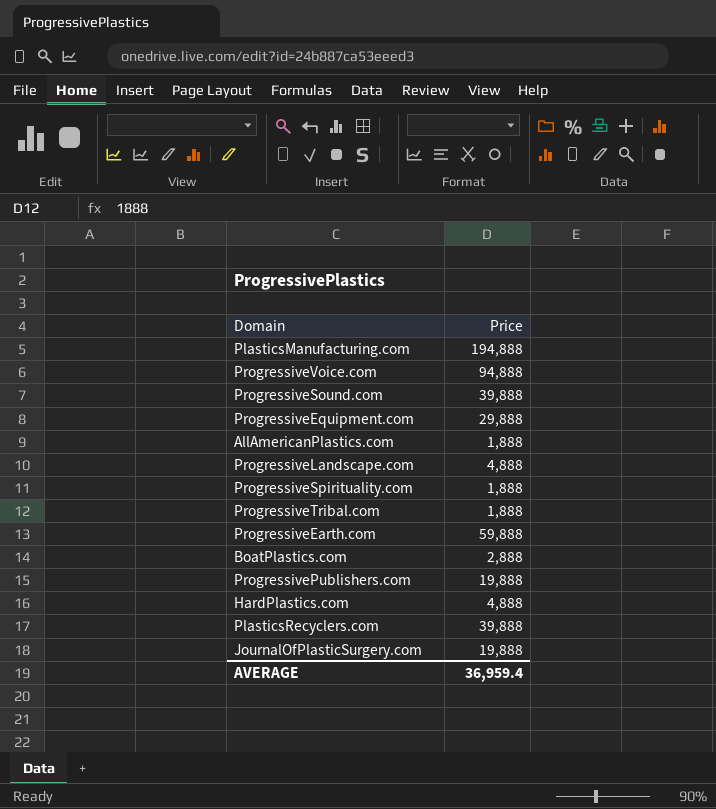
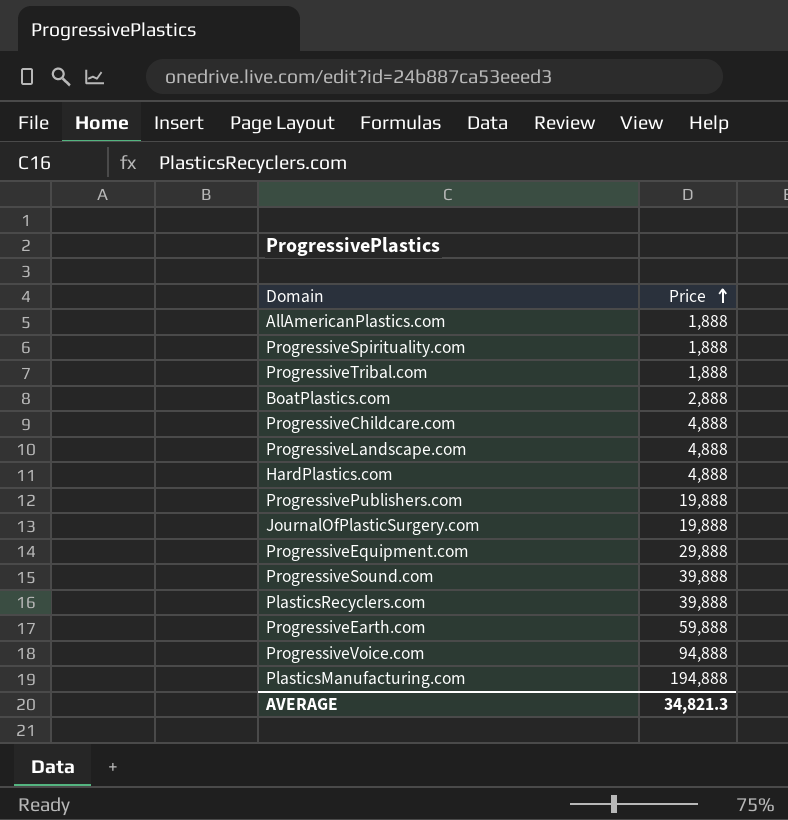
row order: none -> Price ascending
row ProgressiveChildcare.com: none -> 4,888
AVERAGE | Price: 36,959.4 -> 34,821.3

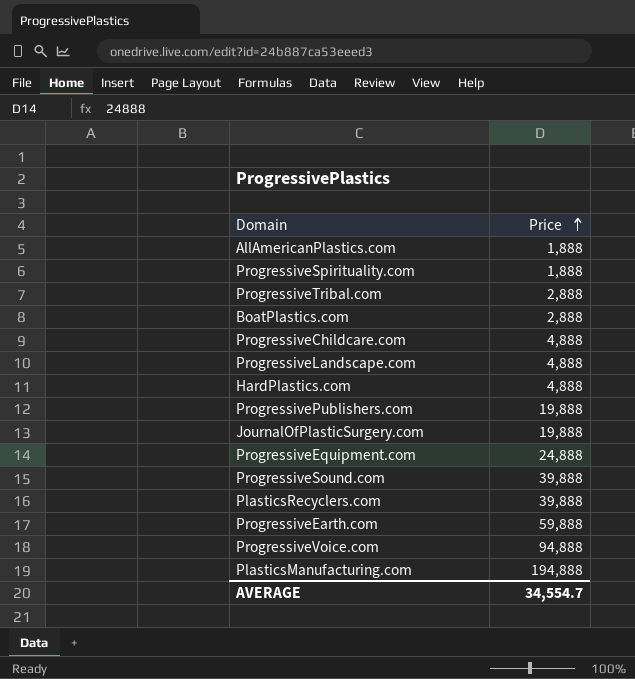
ProgressiveTribal.com | Price: 1,888 -> 2,888
ProgressiveEquipment.com | Price: 29,888 -> 24,888
AVERAGE | Price: 34,821.3 -> 34,554.7

